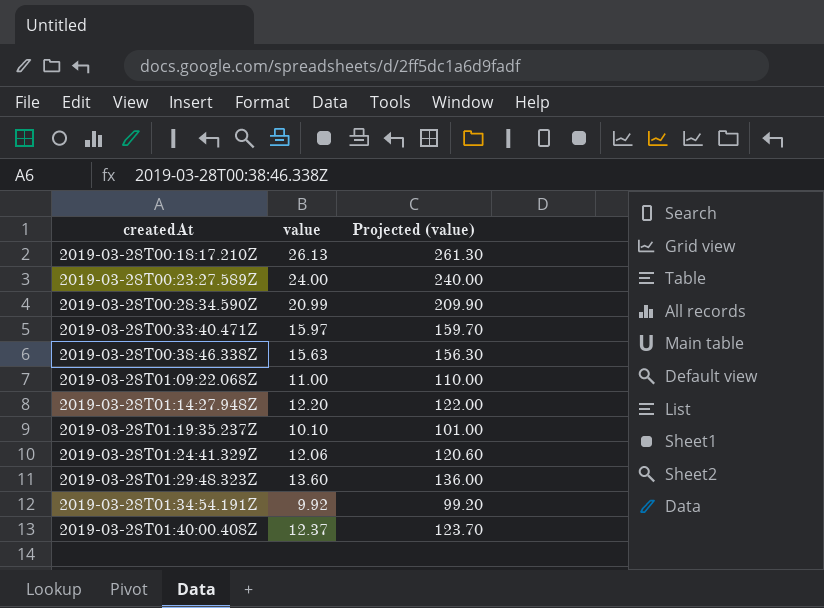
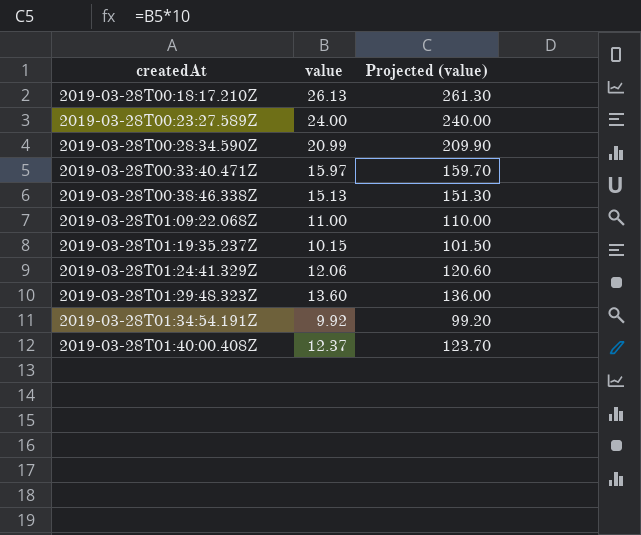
row 2019-03-28T01:14:27.948Z: 12.20 | 122.00 -> none
2019-03-28T00:38:46.338Z | value: 15.63 -> 15.13
2019-03-28T00:38:46.338Z | Projected (value): 156.30 -> 151.30
2019-03-28T01:19:35.237Z | value: 10.10 -> 10.15
2019-03-28T01:19:35.237Z | Projected (value): 101.00 -> 101.50

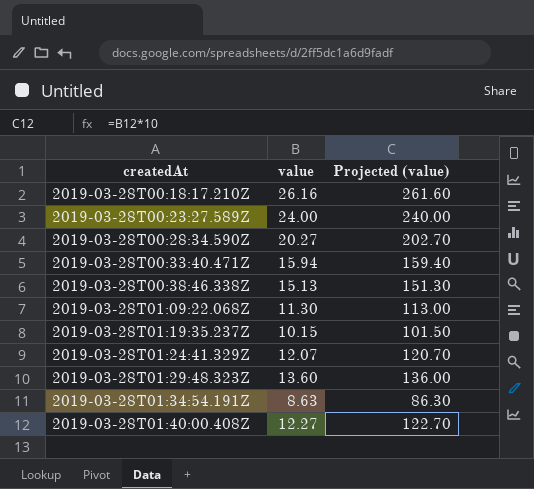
2019-03-28T00:18:17.210Z | value: 26.13 -> 26.16
2019-03-28T00:18:17.210Z | Projected (value): 261.30 -> 261.60
2019-03-28T00:28:34.590Z | value: 20.99 -> 20.27
2019-03-28T00:28:34.590Z | Projected (value): 209.90 -> 202.70
2019-03-28T00:33:40.471Z | value: 15.97 -> 15.94
2019-03-28T00:33:40.471Z | Projected (value): 159.70 -> 159.40
2019-03-28T01:09:22.068Z | value: 11.00 -> 11.30
2019-03-28T01:09:22.068Z | Projected (value): 110.00 -> 113.00
2019-03-28T01:24:41.329Z | value: 12.06 -> 12.07
2019-03-28T01:24:41.329Z | Projected (value): 120.60 -> 120.70
2019-03-28T01:34:54.191Z | value: 9.92 -> 8.63
2019-03-28T01:34:54.191Z | Projected (value): 99.20 -> 86.30
2019-03-28T01:40:00.408Z | value: 12.37 -> 12.27
2019-03-28T01:40:00.408Z | Projected (value): 123.70 -> 122.70

